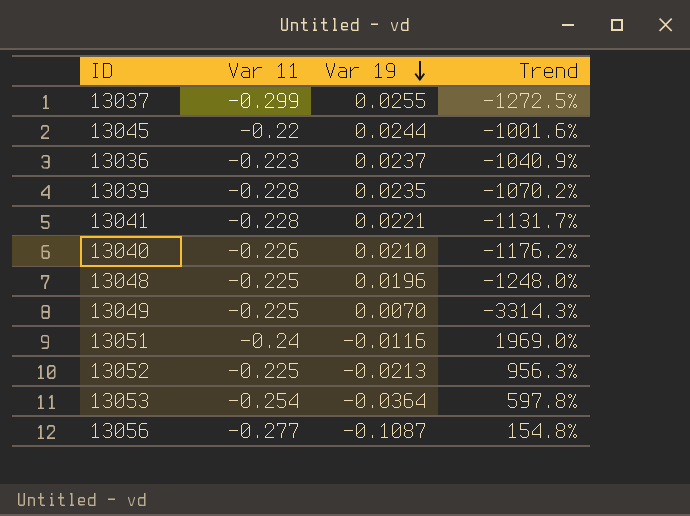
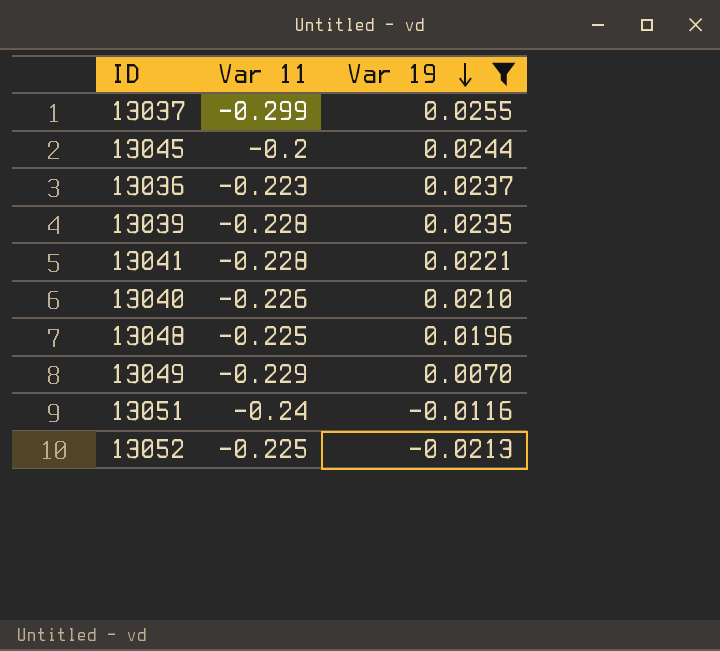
filter: none -> Var 19 >= -0.0213
column Trend | formula: ([Var 11] - [Var 19]) / [Var 19] -> none
13045 | Var 11: -0.22 -> -0.2
13049 | Var 11: -0.225 -> -0.229

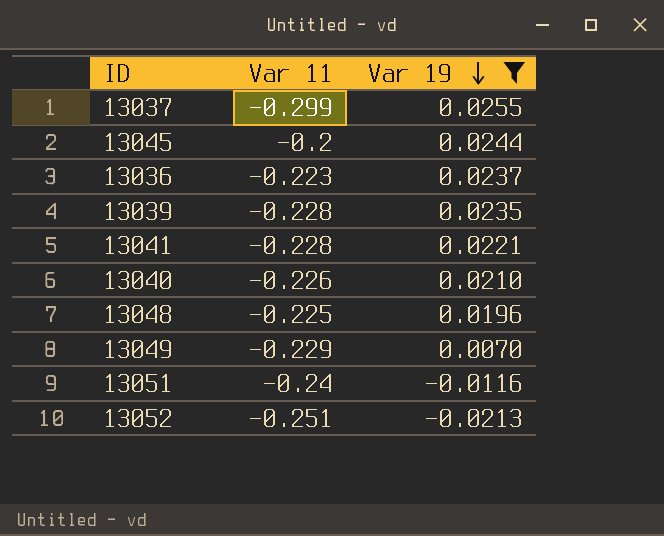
13052 | Var 11: -0.225 -> -0.251

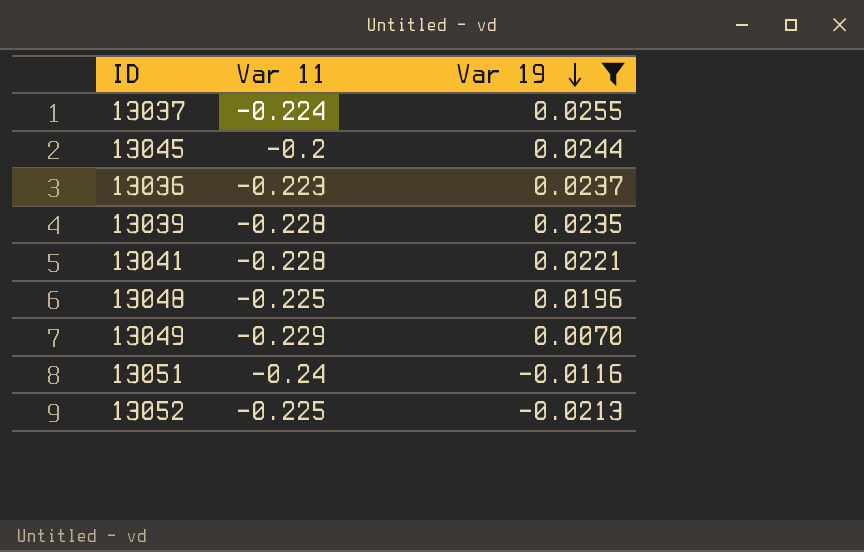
row 13040: -0.226 | 0.0210 -> none
13037 | Var 11: -0.299 -> -0.224
13052 | Var 11: -0.251 -> -0.225

